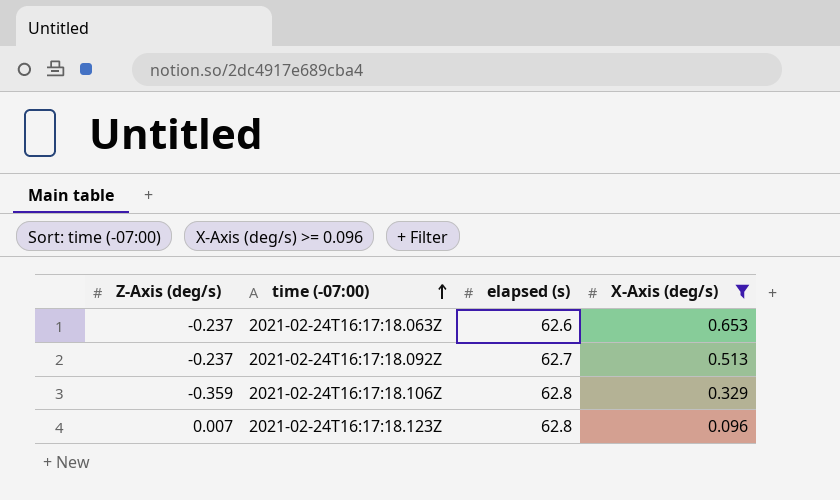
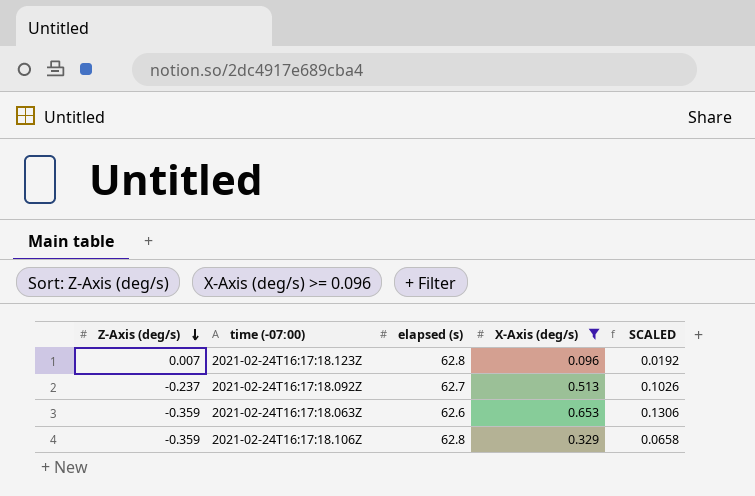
row order: time (-07:00) ascending -> Z-Axis (deg/s) descending
column SCALED | formula: none -> [X-Axis (deg/s)] * 0.2
2021-02-24T16:17:18.063Z | Z-Axis (deg/s): -0.237 -> -0.359

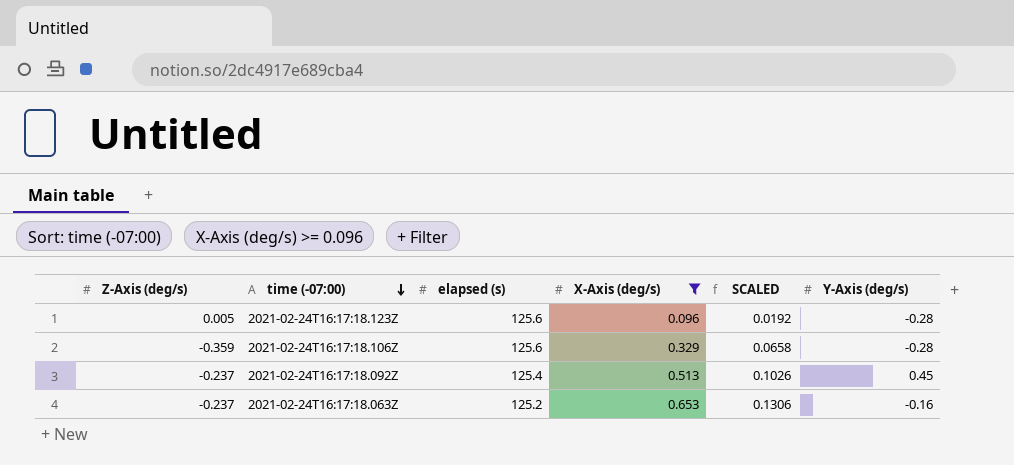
row order: Z-Axis (deg/s) descending -> time (-07:00) descending
column Y-Axis (deg/s) | position: none -> 6
2021-02-24T16:17:18.123Z | Z-Axis (deg/s): 0.007 -> 0.005
2021-02-24T16:17:18.123Z | elapsed (s): 62.8 -> 125.6
2021-02-24T16:17:18.106Z | elapsed (s): 62.8 -> 125.6
2021-02-24T16:17:18.092Z | elapsed (s): 62.7 -> 125.4
2021-02-24T16:17:18.063Z | Z-Axis (deg/s): -0.359 -> -0.237
2021-02-24T16:17:18.063Z | elapsed (s): 62.6 -> 125.2

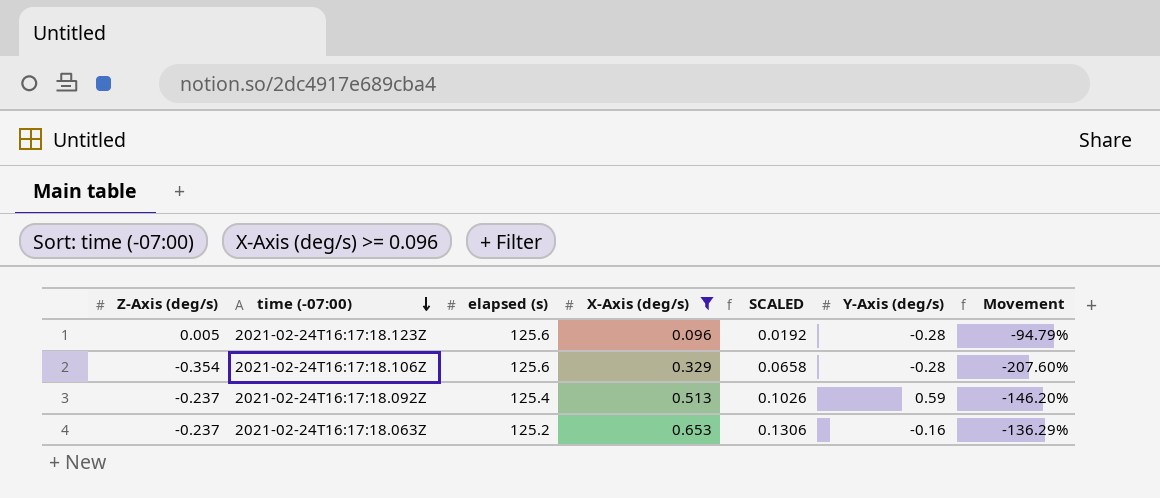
column Movement | formula: none -> ([Z-Axis (deg/s)] - [X-Axis (deg/s)]) / [X-Axis (deg/s)]
2021-02-24T16:17:18.106Z | Z-Axis (deg/s): -0.359 -> -0.354
2021-02-24T16:17:18.092Z | Y-Axis (deg/s): 0.45 -> 0.59

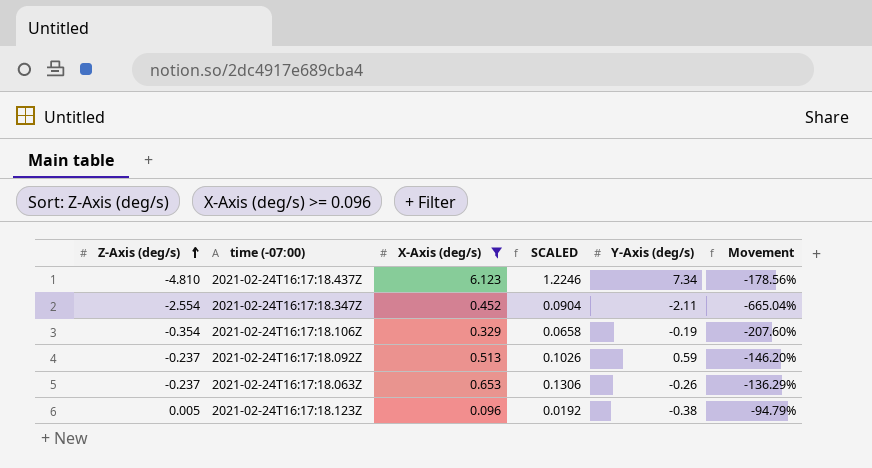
row order: time (-07:00) descending -> Z-Axis (deg/s) ascending
column elapsed (s) | position: 3 -> none
row 2021-02-24T16:17:18.437Z: none -> -4.810 | 6.123 | 1.2246 | 7.34 | -178.56%
row 2021-02-24T16:17:18.347Z: none -> -2.554 | 0.452 | 0.0904 | -2.11 | -665.04%
2021-02-24T16:17:18.106Z | Y-Axis (deg/s): -0.28 -> -0.19
2021-02-24T16:17:18.063Z | Y-Axis (deg/s): -0.16 -> -0.26
2021-02-24T16:17:18.123Z | Y-Axis (deg/s): -0.28 -> -0.38

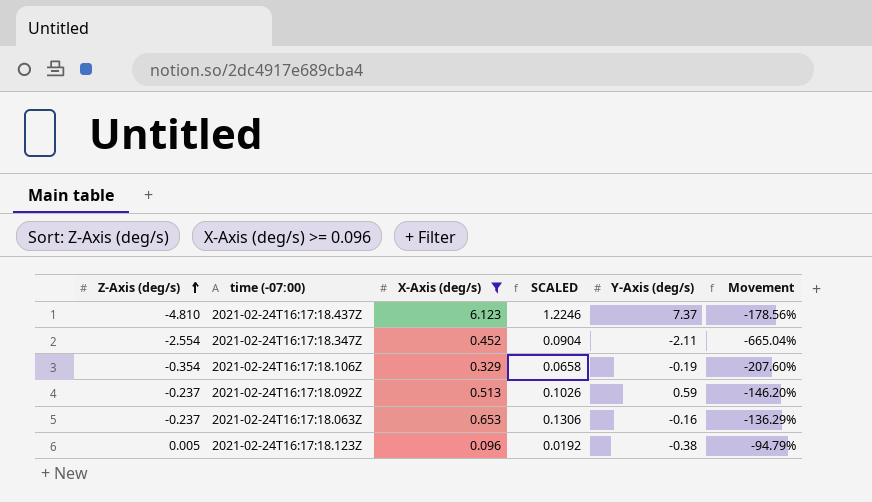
2021-02-24T16:17:18.437Z | Y-Axis (deg/s): 7.34 -> 7.37
2021-02-24T16:17:18.063Z | Y-Axis (deg/s): -0.26 -> -0.16

